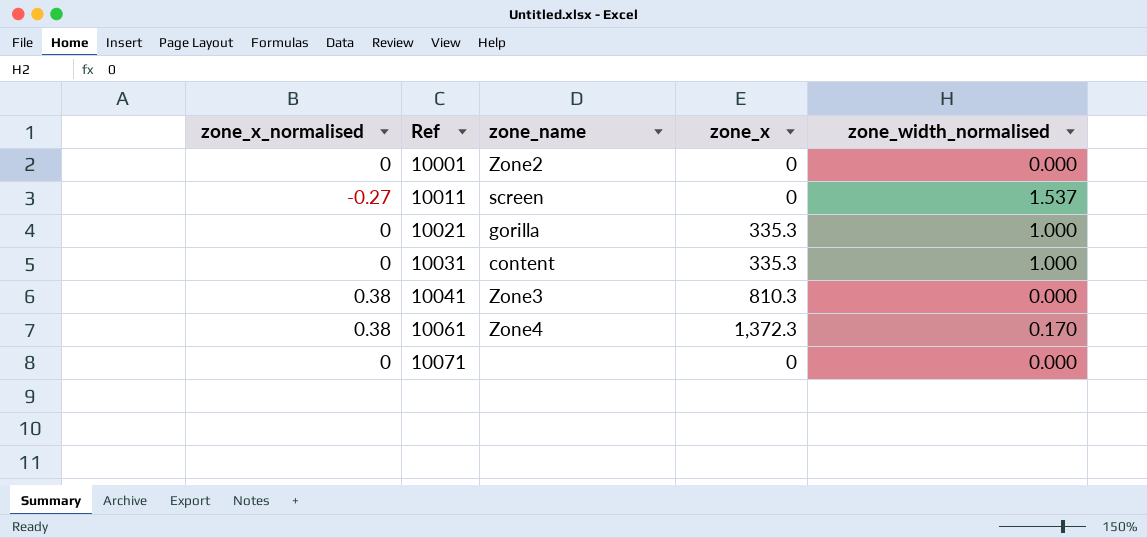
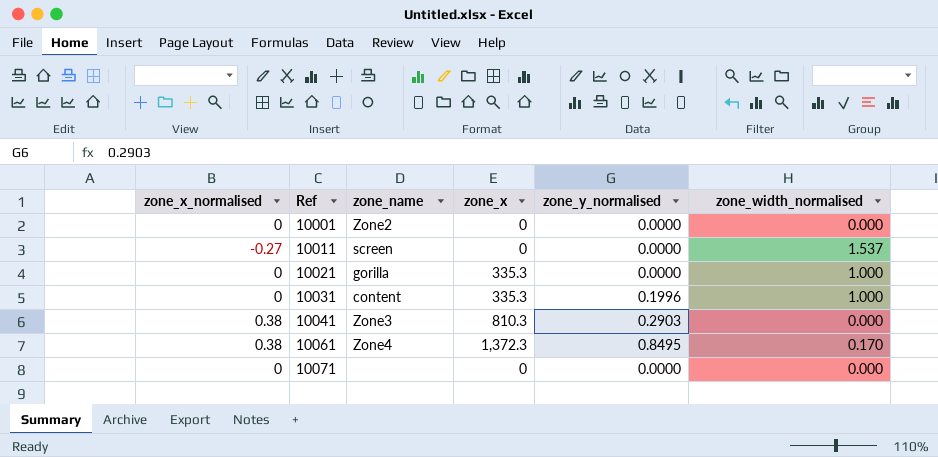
column zone_y_normalised | position: none -> 5

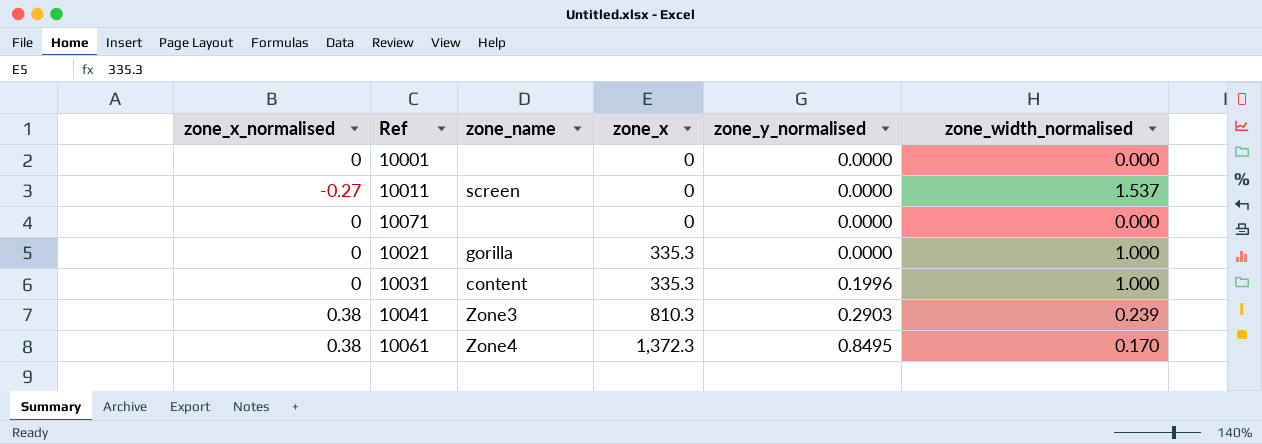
row order: Ref ascending -> zone_x ascending
10001 | zone_name: Zone2 -> none
10041 | zone_width_normalised: 0.000 -> 0.239

